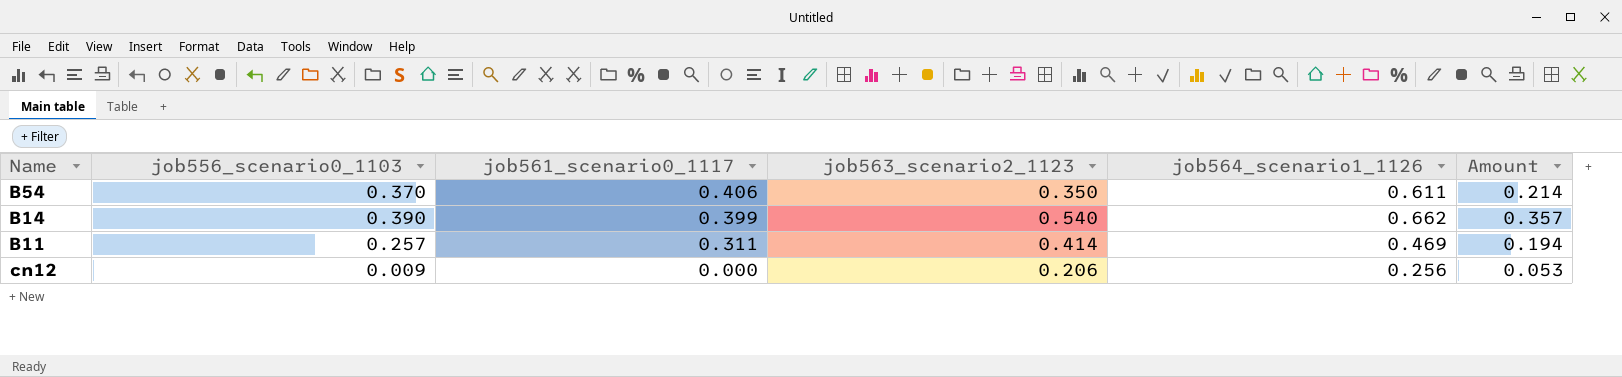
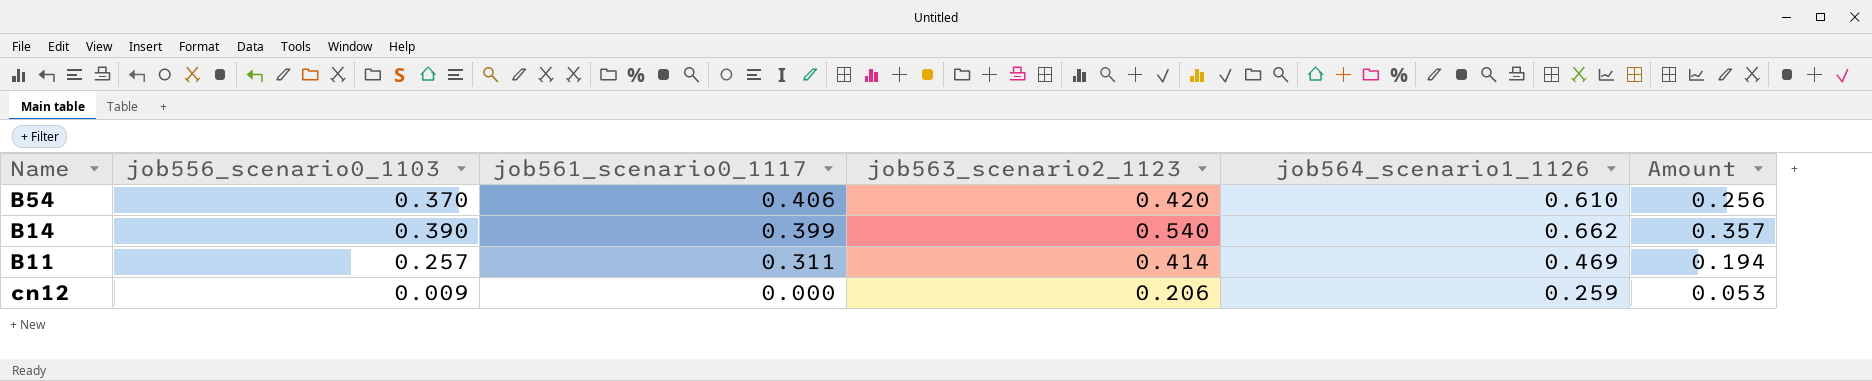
B54 | job563_scenario2_1123: 0.350 -> 0.420
B54 | job564_scenario1_1126: 0.611 -> 0.610
B54 | Amount: 0.214 -> 0.256
cn12 | job564_scenario1_1126: 0.256 -> 0.259

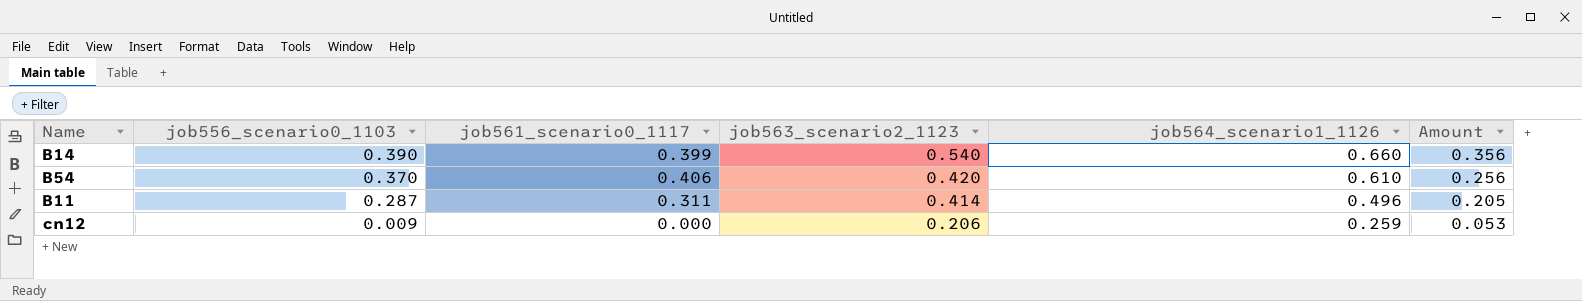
row order: job561_scenario0_1117 descending -> job556_scenario0_1103 descending
B14 | job564_scenario1_1126: 0.662 -> 0.660
B14 | Amount: 0.357 -> 0.356
B11 | job556_scenario0_1103: 0.257 -> 0.287
B11 | job564_scenario1_1126: 0.469 -> 0.496
B11 | Amount: 0.194 -> 0.205

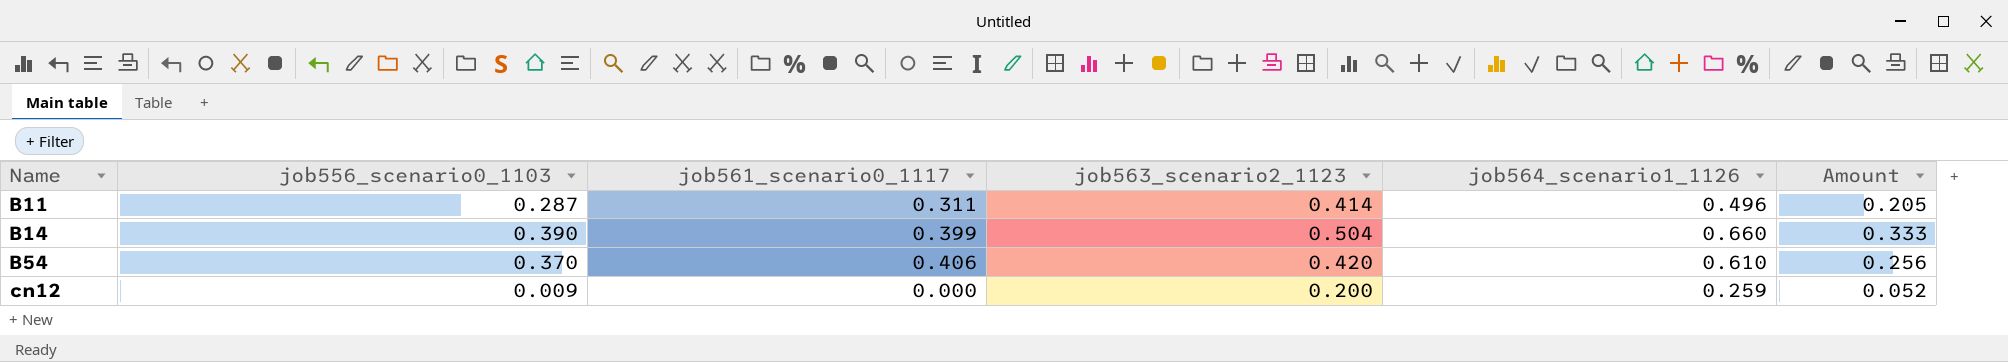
row order: job556_scenario0_1103 descending -> Name ascending
B14 | job563_scenario2_1123: 0.540 -> 0.504
B14 | Amount: 0.356 -> 0.333
cn12 | job563_scenario2_1123: 0.206 -> 0.200
cn12 | Amount: 0.053 -> 0.052

